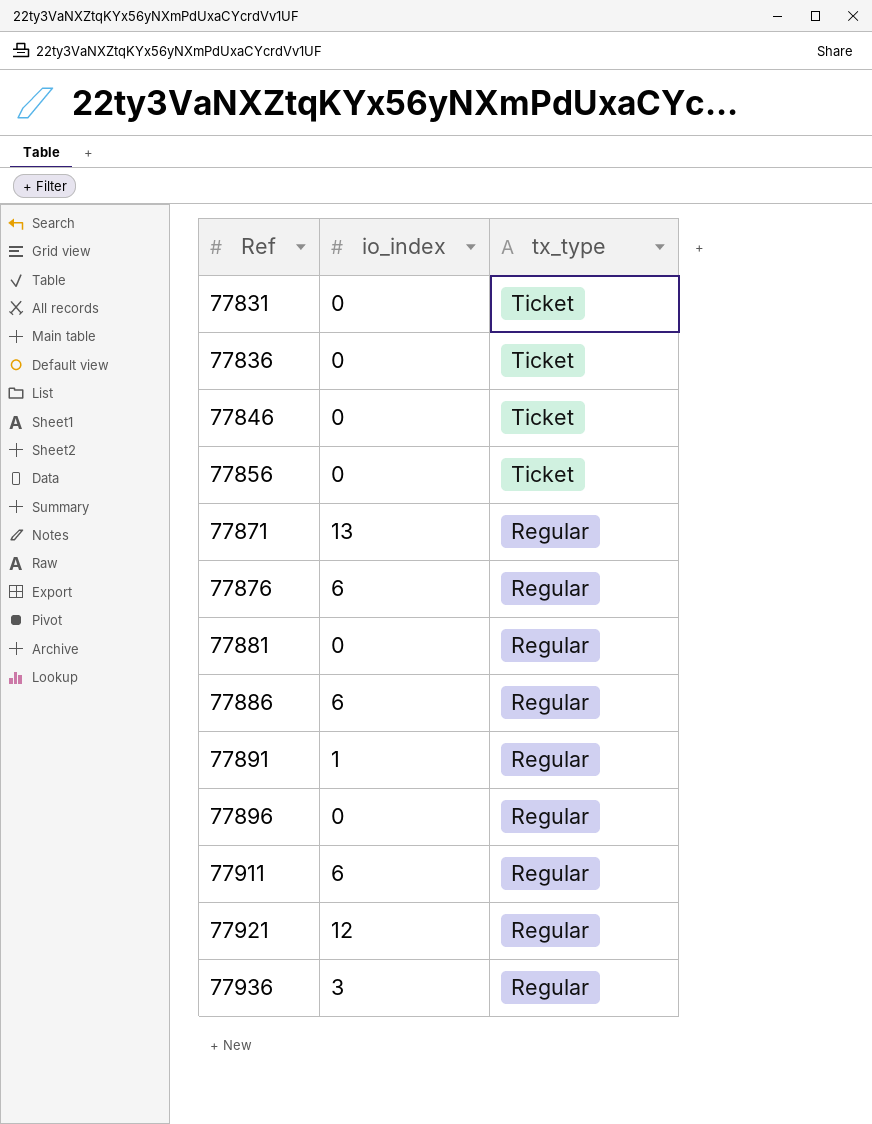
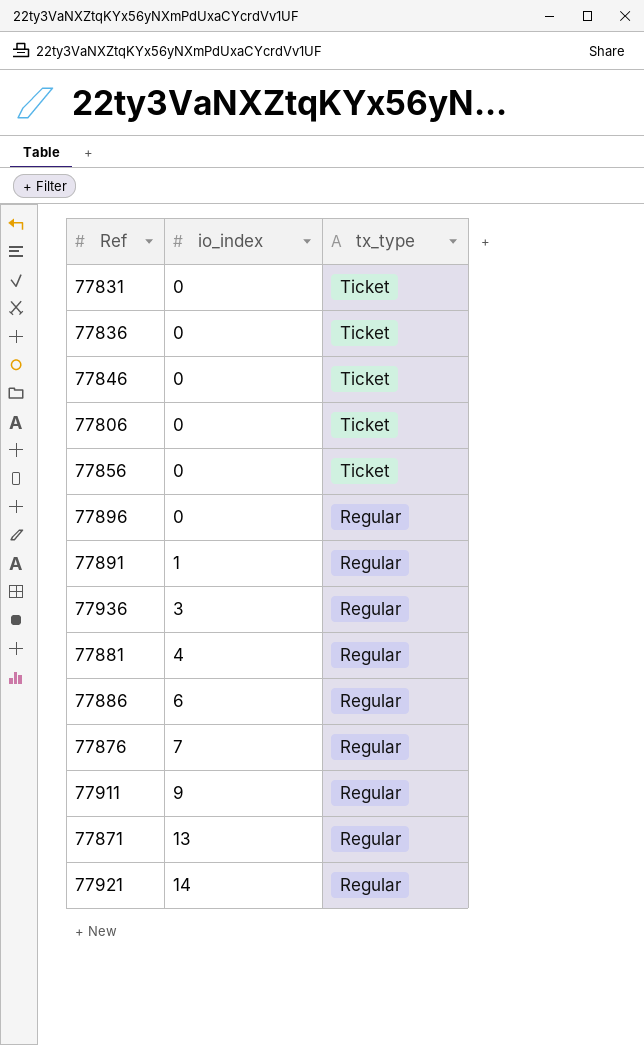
row order: Ref ascending -> io_index ascending
row 77806: none -> 0 | Ticket
77881 | io_index: 0 -> 4
77876 | io_index: 6 -> 7
77911 | io_index: 6 -> 9
77921 | io_index: 12 -> 14

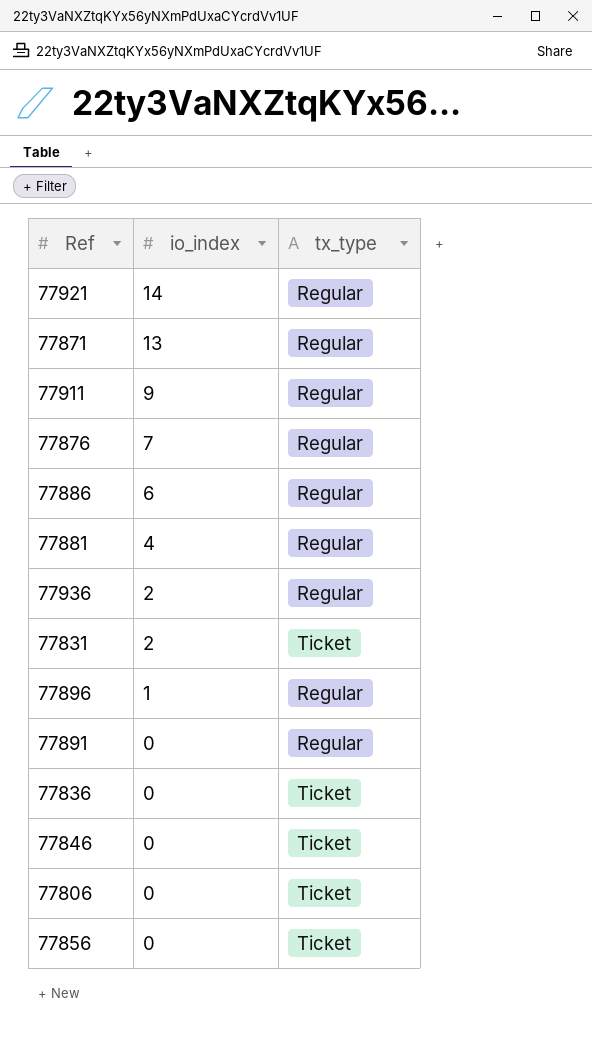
row order: io_index ascending -> io_index descending
77936 | io_index: 3 -> 2
77831 | io_index: 0 -> 2
77896 | io_index: 0 -> 1
77891 | io_index: 1 -> 0

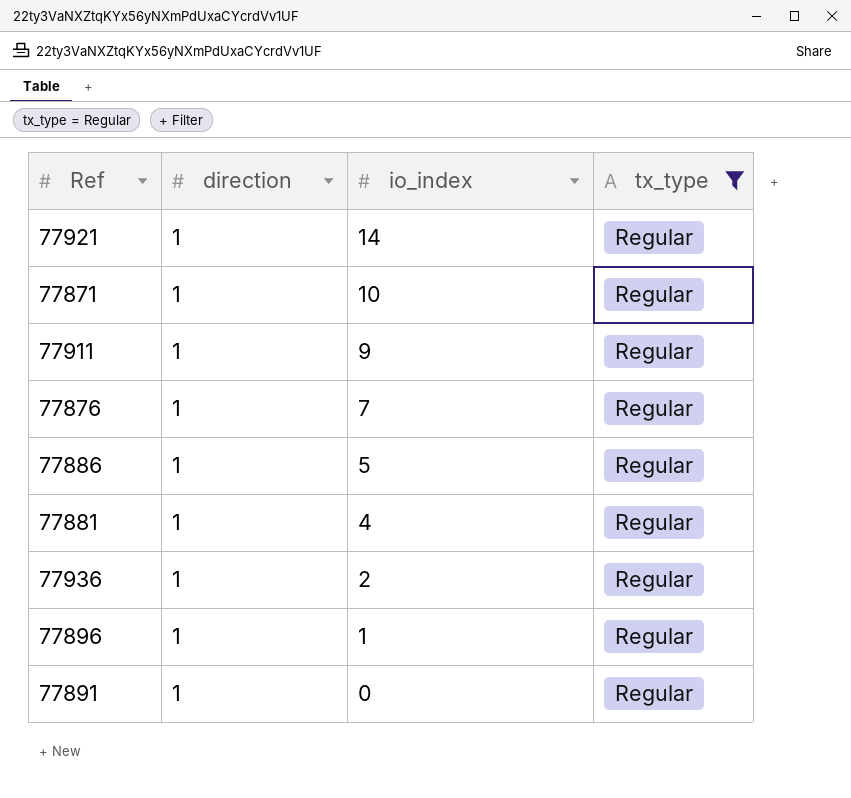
filter: none -> tx_type = Regular
column direction | position: none -> 2
77871 | io_index: 13 -> 10
77886 | io_index: 6 -> 5

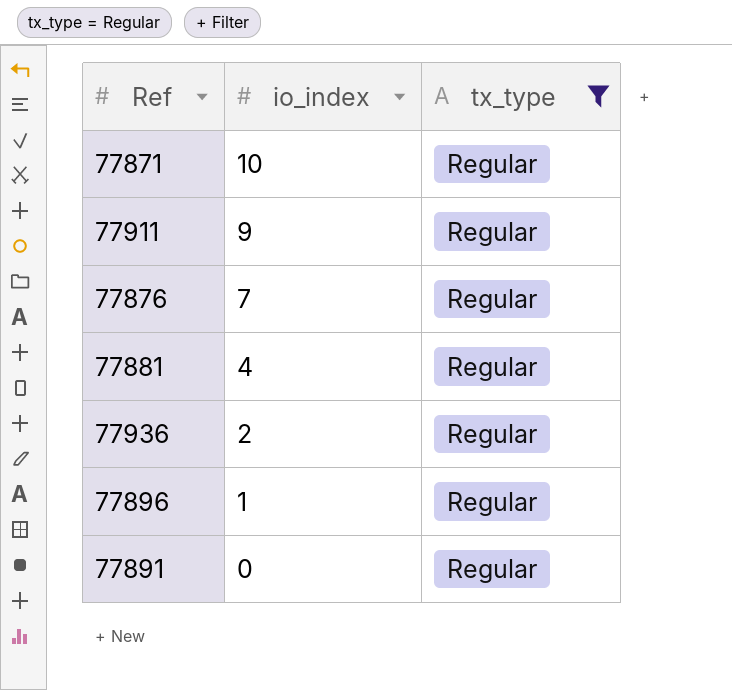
column direction | position: 2 -> none
row 77921: 1 | 14 | Regular -> none
row 77886: 1 | 5 | Regular -> none

